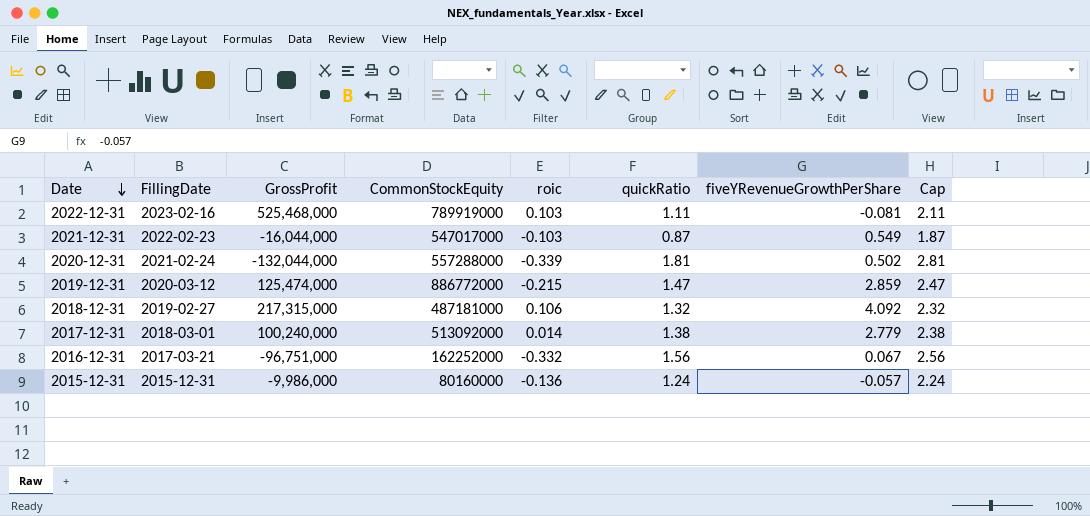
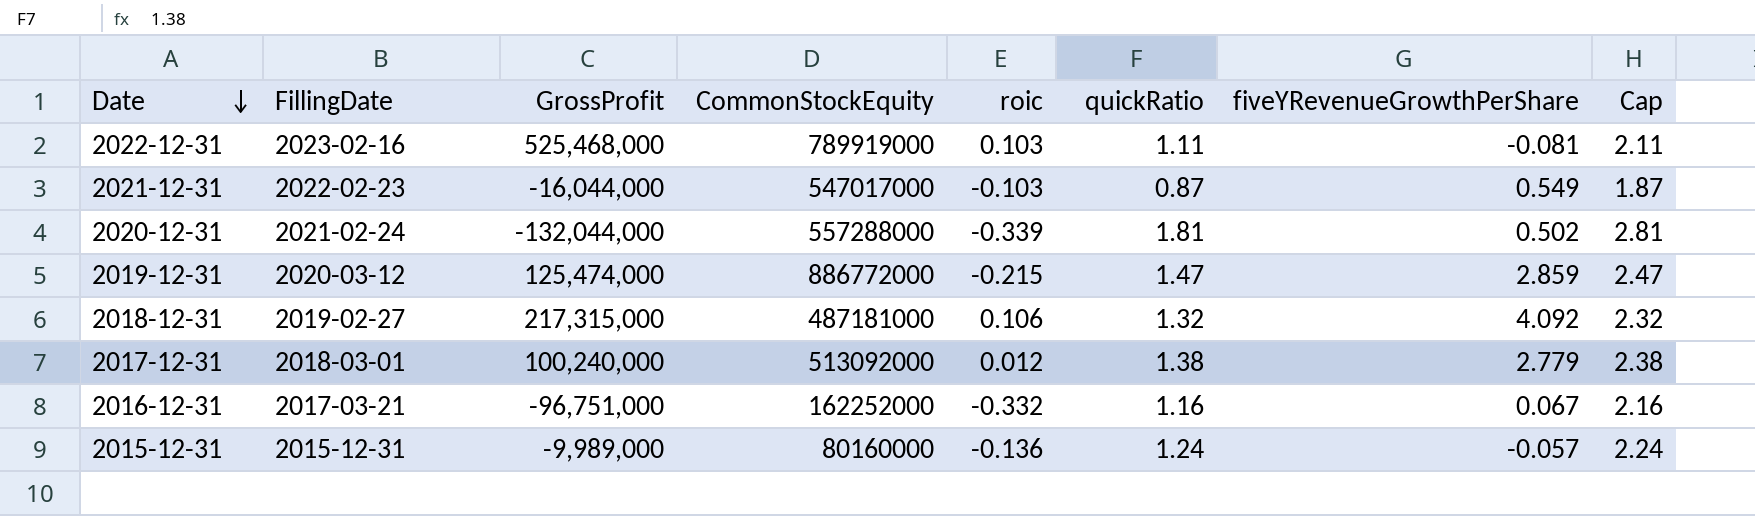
2017-12-31 | roic: 0.014 -> 0.012
2016-12-31 | quickRatio: 1.56 -> 1.16
2016-12-31 | Cap: 2.56 -> 2.16
2015-12-31 | GrossProfit: -9,986,000 -> -9,989,000

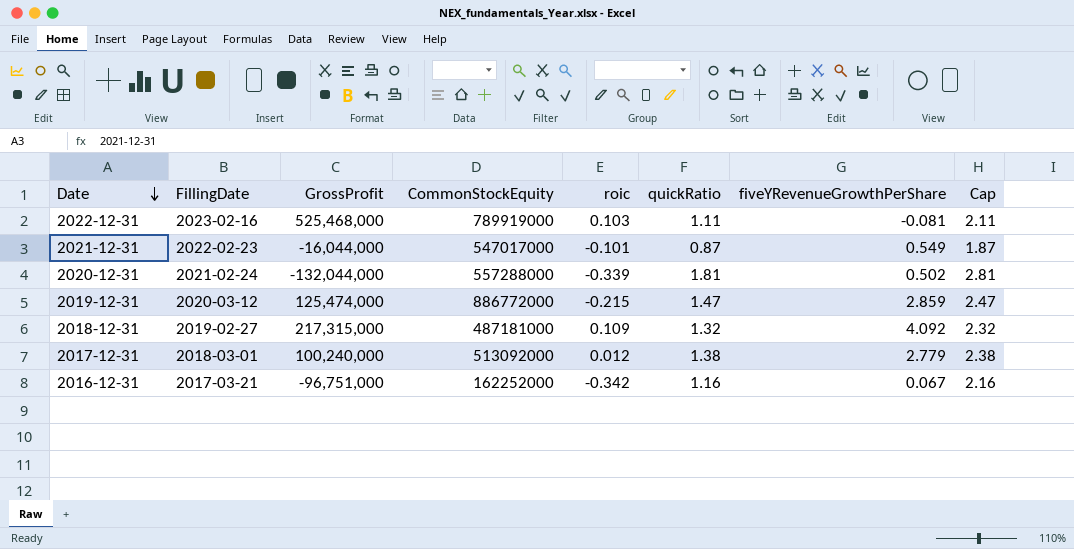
row 2015-12-31: 2015-12-31 | -9,989,000 | 80160000 | -0.136 | 1.24 | -0.057 | 2.24 -> none
2021-12-31 | roic: -0.103 -> -0.101
2018-12-31 | roic: 0.106 -> 0.109
2016-12-31 | roic: -0.332 -> -0.342

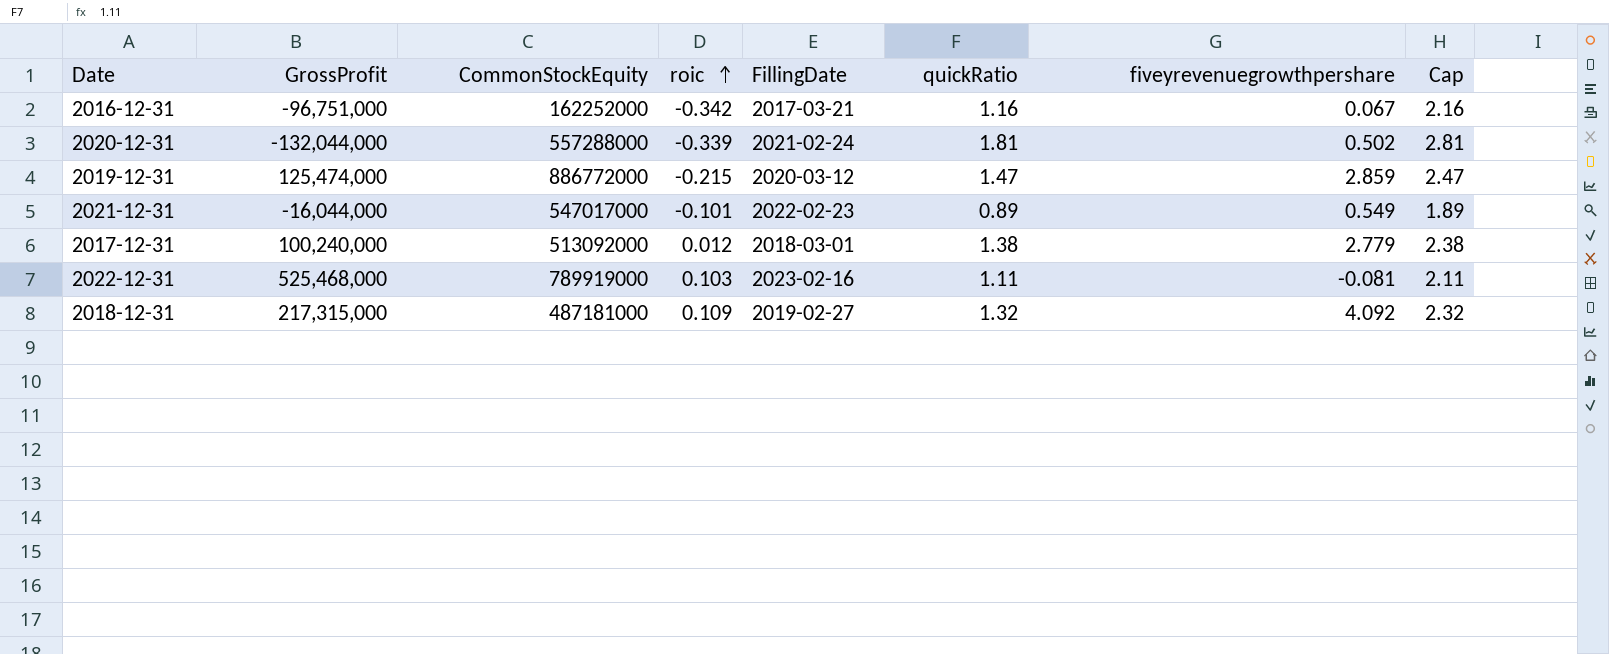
row order: Date descending -> roic ascending
column FillingDate | position: 2 -> 5
column name: fiveYRevenueGrowthPerShare -> fiveyrevenuegrowthpershare
2021-12-31 | quickRatio: 0.87 -> 0.89
2021-12-31 | Cap: 1.87 -> 1.89

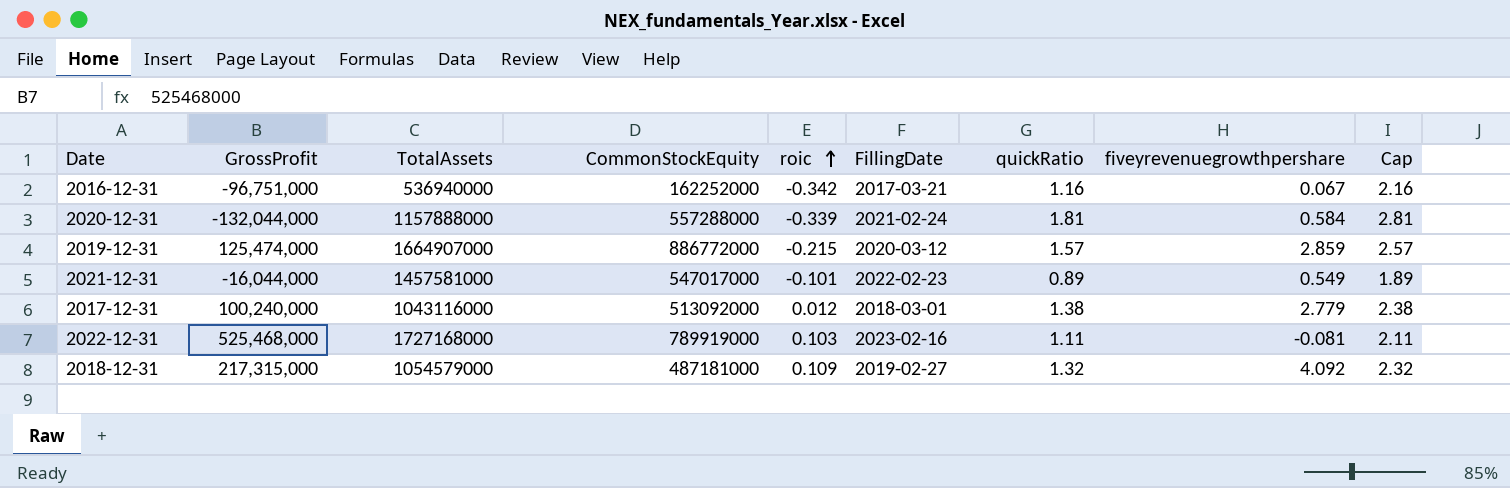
column TotalAssets | position: none -> 3
2020-12-31 | fiveyrevenuegrowthpershare: 0.502 -> 0.584
2019-12-31 | quickRatio: 1.47 -> 1.57
2019-12-31 | Cap: 2.47 -> 2.57

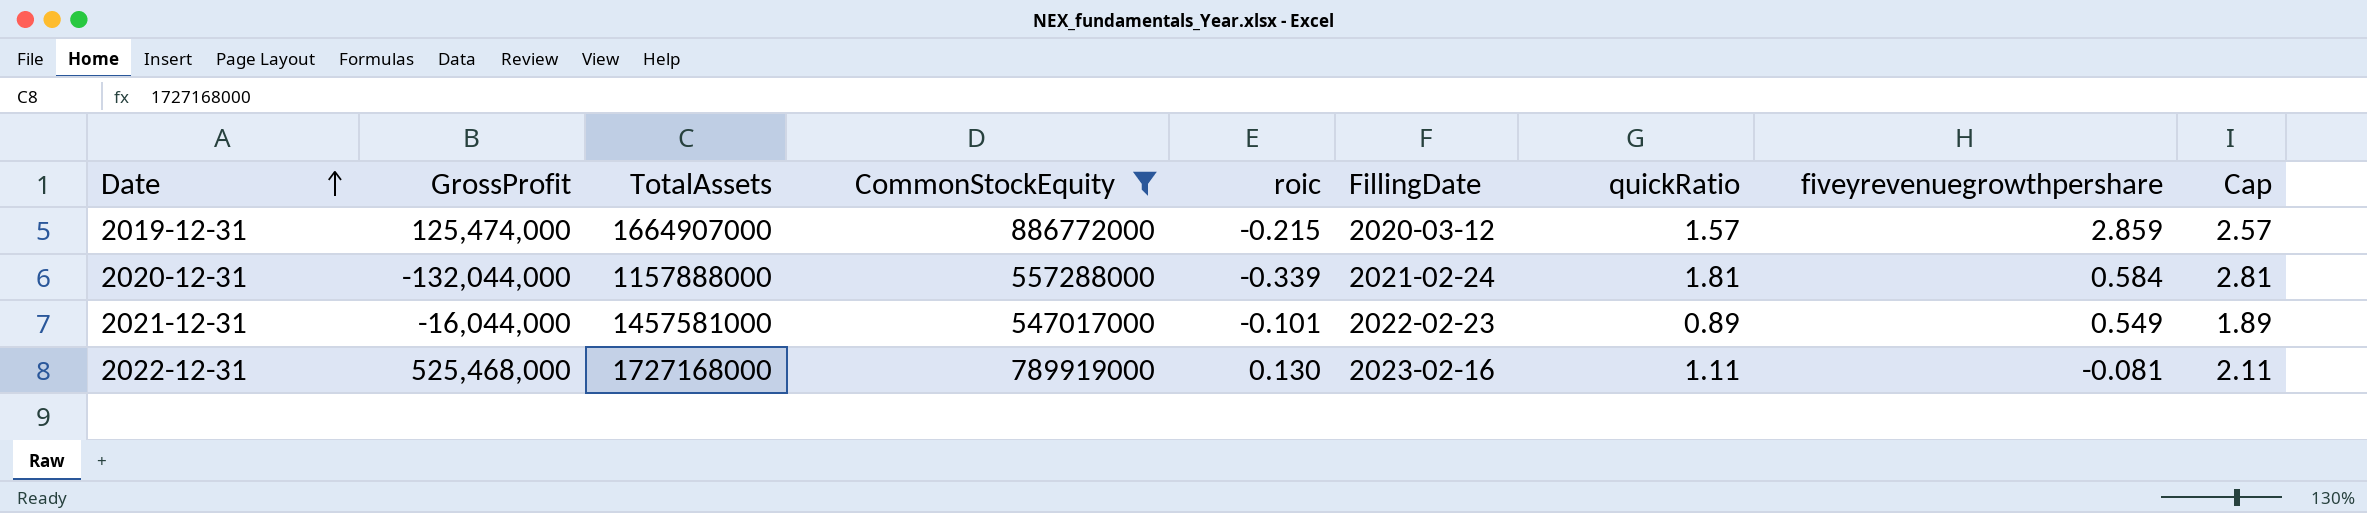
filter: none -> CommonStockEquity >= 547017000
row order: roic ascending -> Date ascending
2022-12-31 | roic: 0.103 -> 0.130

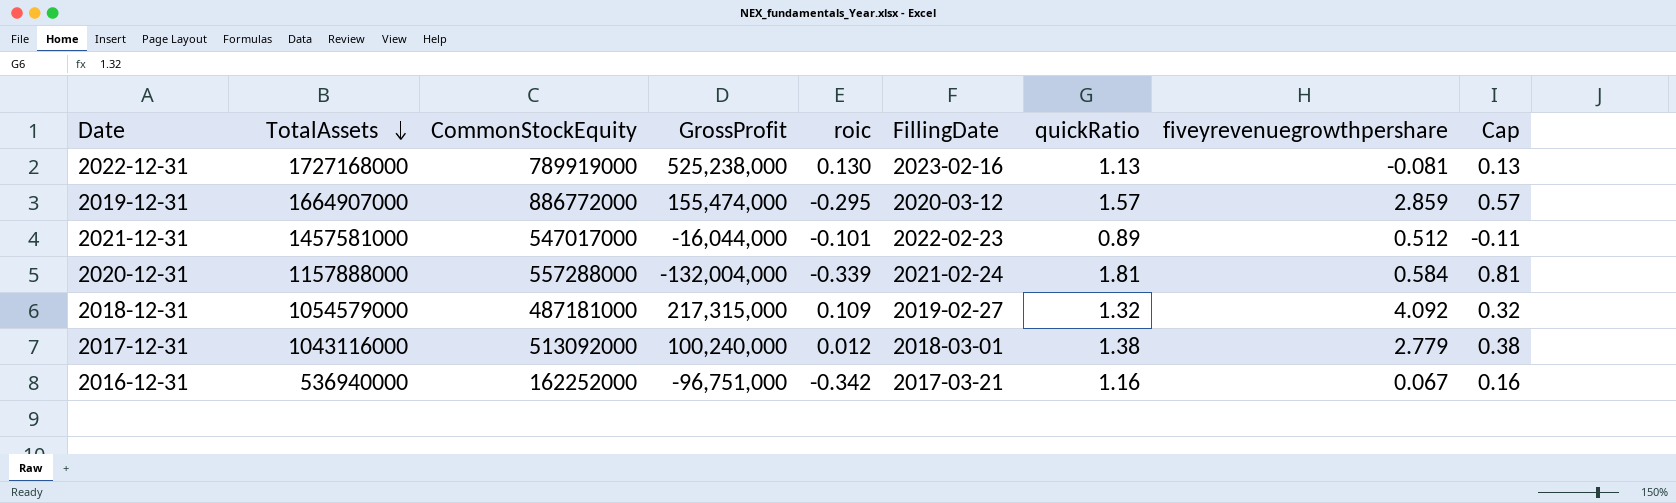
filter: CommonStockEquity >= 547017000 -> none
row order: Date ascending -> TotalAssets descending
column GrossProfit | position: 2 -> 4
column Cap | formula: [quickRatio] + 1 -> [quickRatio] - 1
2022-12-31 | GrossProfit: 525,468,000 -> 525,238,000
2022-12-31 | quickRatio: 1.11 -> 1.13
2019-12-31 | GrossProfit: 125,474,000 -> 155,474,000
2019-12-31 | roic: -0.215 -> -0.295
2021-12-31 | fiveyrevenuegrowthpershare: 0.549 -> 0.512
2020-12-31 | GrossProfit: -132,044,000 -> -132,004,000

